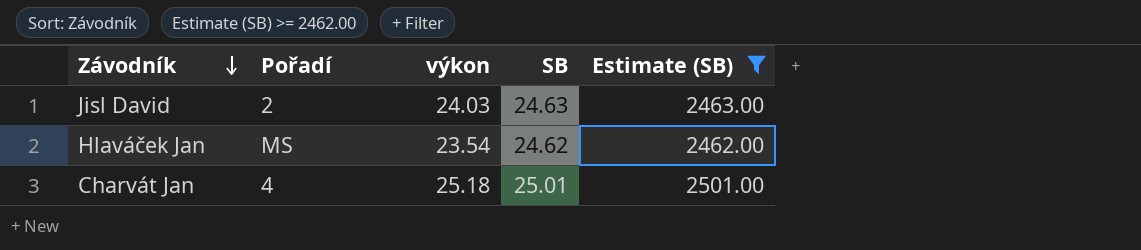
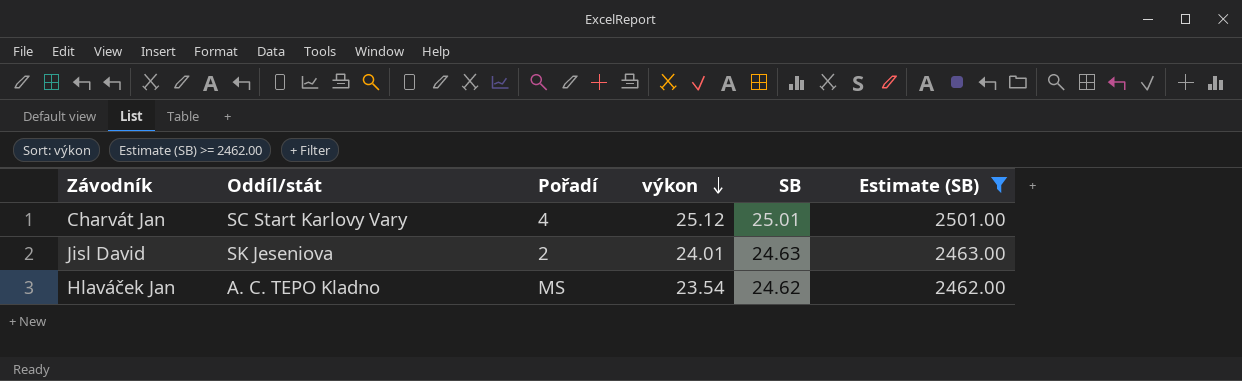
row order: Závodník descending -> výkon descending
column Oddíl/stát | position: none -> 2
Charvát Jan | výkon: 25.18 -> 25.12
Jisl David | výkon: 24.03 -> 24.01

